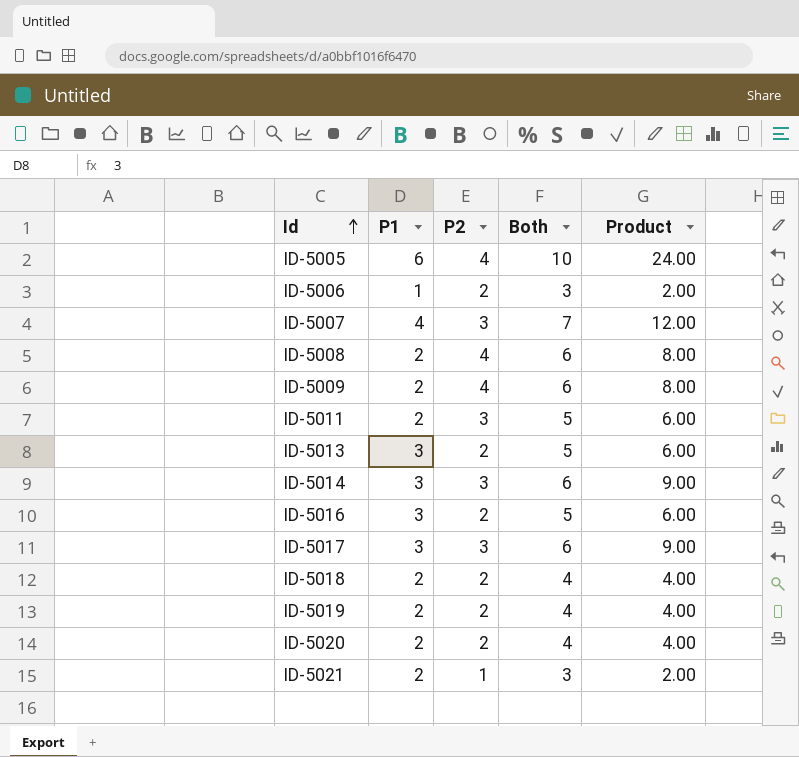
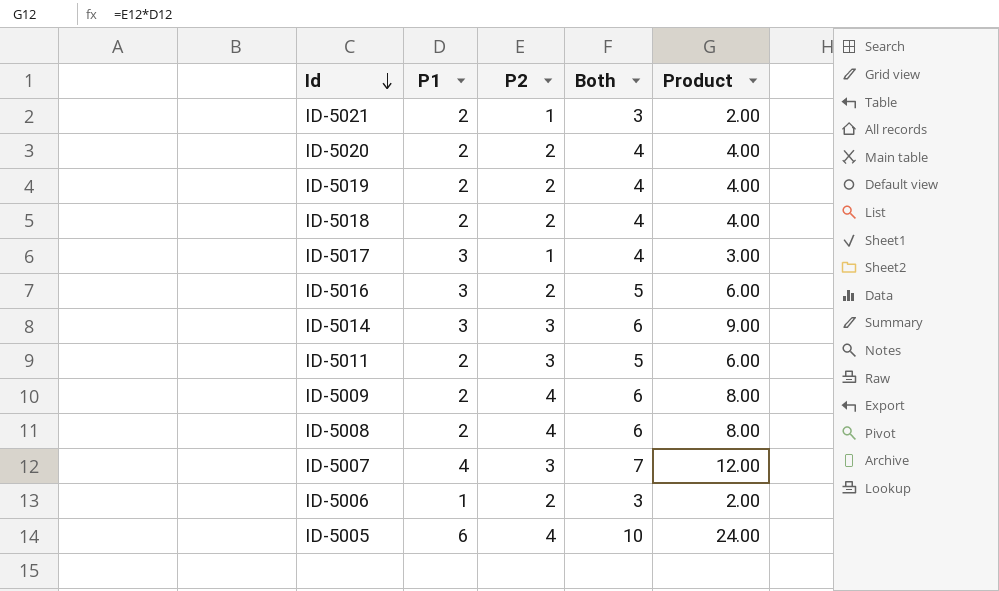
row order: Id ascending -> Id descending
row ID-5013: 3 | 2 | 5 | 6.00 -> none
ID-5017 | P2: 3 -> 1
ID-5017 | Both: 6 -> 4
ID-5017 | Product: 9.00 -> 3.00

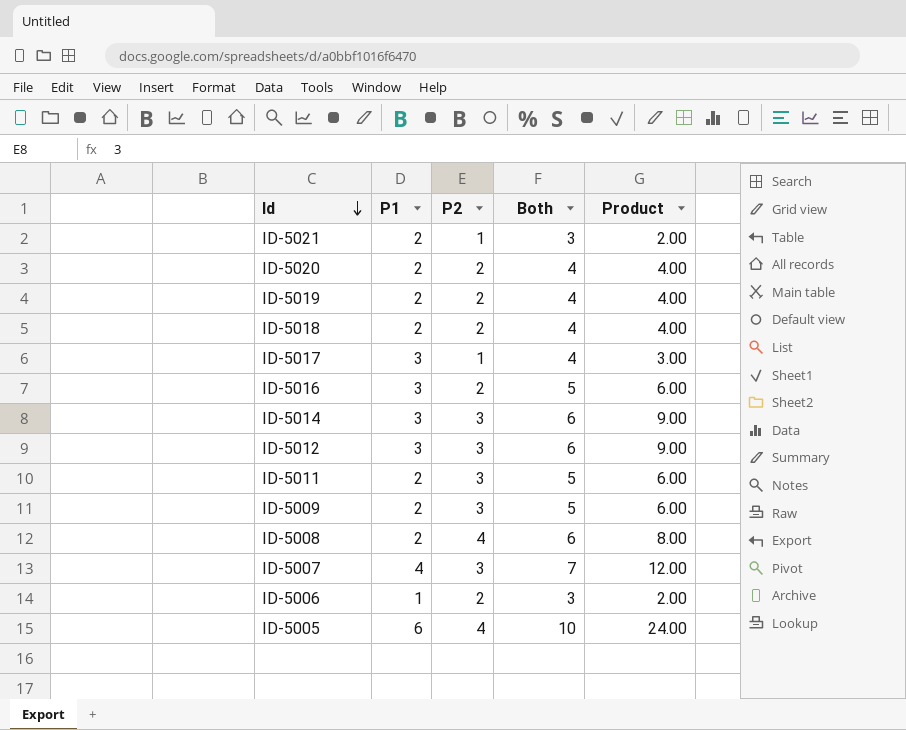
row ID-5012: none -> 3 | 3 | 6 | 9.00
ID-5009 | P2: 4 -> 3
ID-5009 | Both: 6 -> 5
ID-5009 | Product: 8.00 -> 6.00

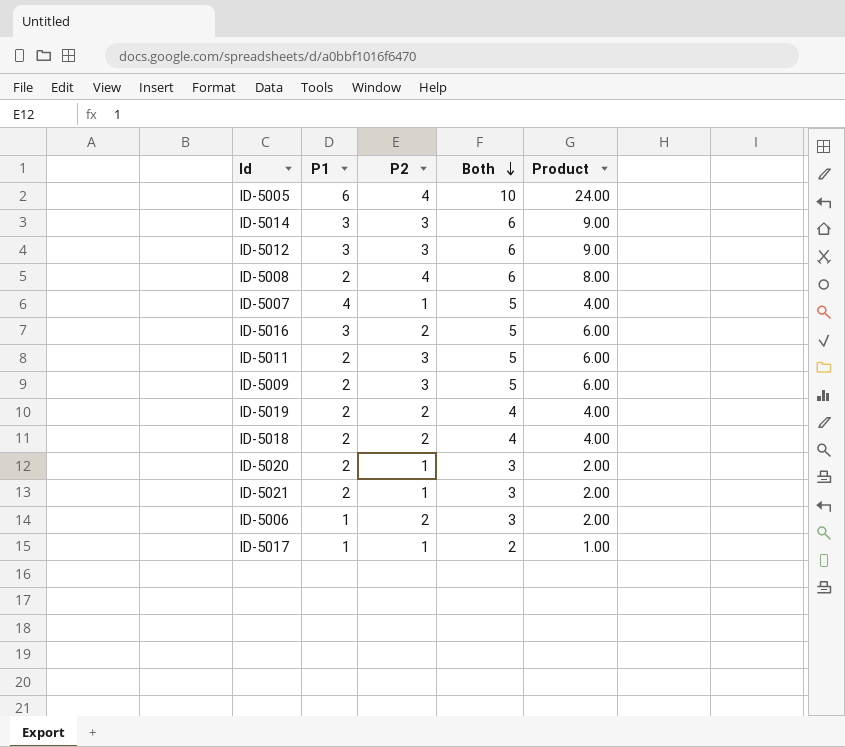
row order: Id descending -> Both descending
ID-5007 | P2: 3 -> 1
ID-5007 | Both: 7 -> 5
ID-5007 | Product: 12.00 -> 4.00
ID-5020 | P2: 2 -> 1
ID-5020 | Both: 4 -> 3
ID-5020 | Product: 4.00 -> 2.00
ID-5017 | P1: 3 -> 1
ID-5017 | Both: 4 -> 2
ID-5017 | Product: 3.00 -> 1.00

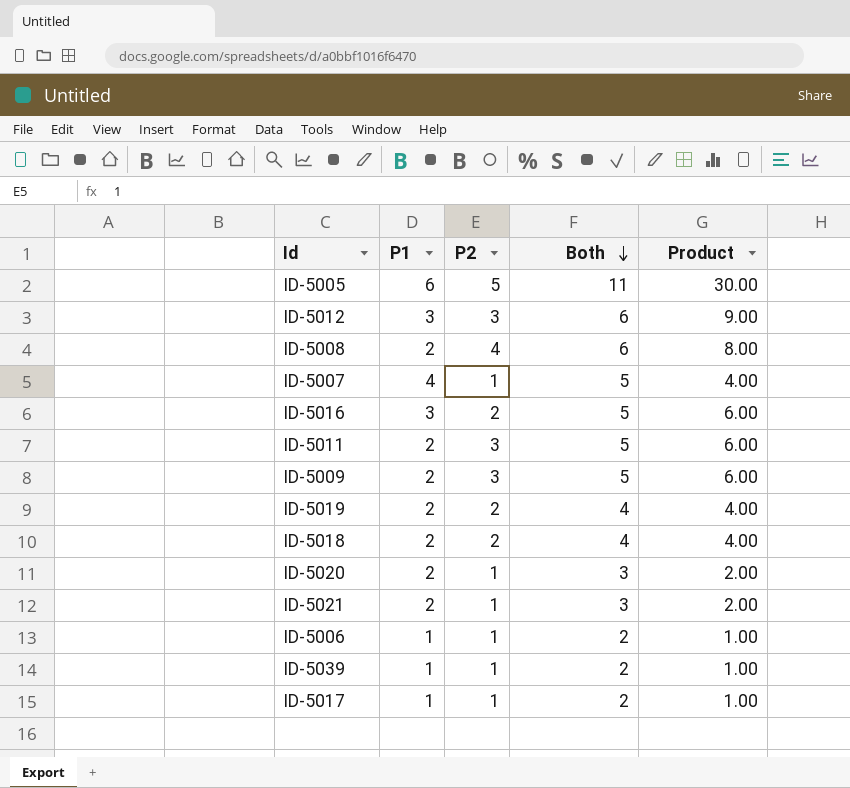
row ID-5014: 3 | 3 | 6 | 9.00 -> none
ID-5005 | P2: 4 -> 5
ID-5005 | Both: 10 -> 11
ID-5005 | Product: 24.00 -> 30.00
ID-5006 | P2: 2 -> 1
ID-5006 | Both: 3 -> 2
ID-5006 | Product: 2.00 -> 1.00
row ID-5039: none -> 1 | 1 | 2 | 1.00

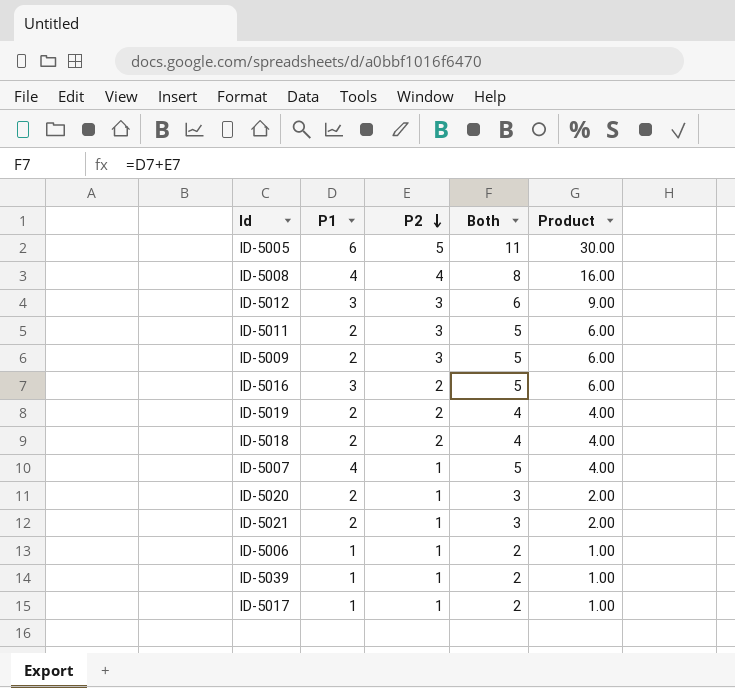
row order: Both descending -> P2 descending
ID-5008 | P1: 2 -> 4
ID-5008 | Both: 6 -> 8
ID-5008 | Product: 8.00 -> 16.00

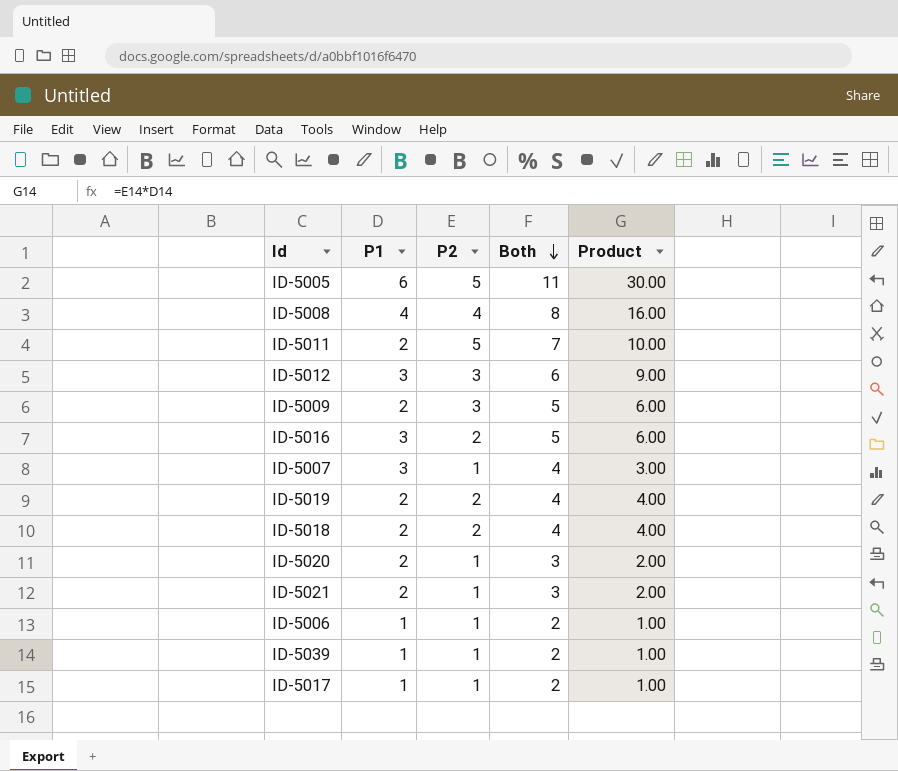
row order: P2 descending -> Both descending
ID-5011 | P2: 3 -> 5
ID-5011 | Both: 5 -> 7
ID-5011 | Product: 6.00 -> 10.00
ID-5007 | P1: 4 -> 3
ID-5007 | Both: 5 -> 4
ID-5007 | Product: 4.00 -> 3.00

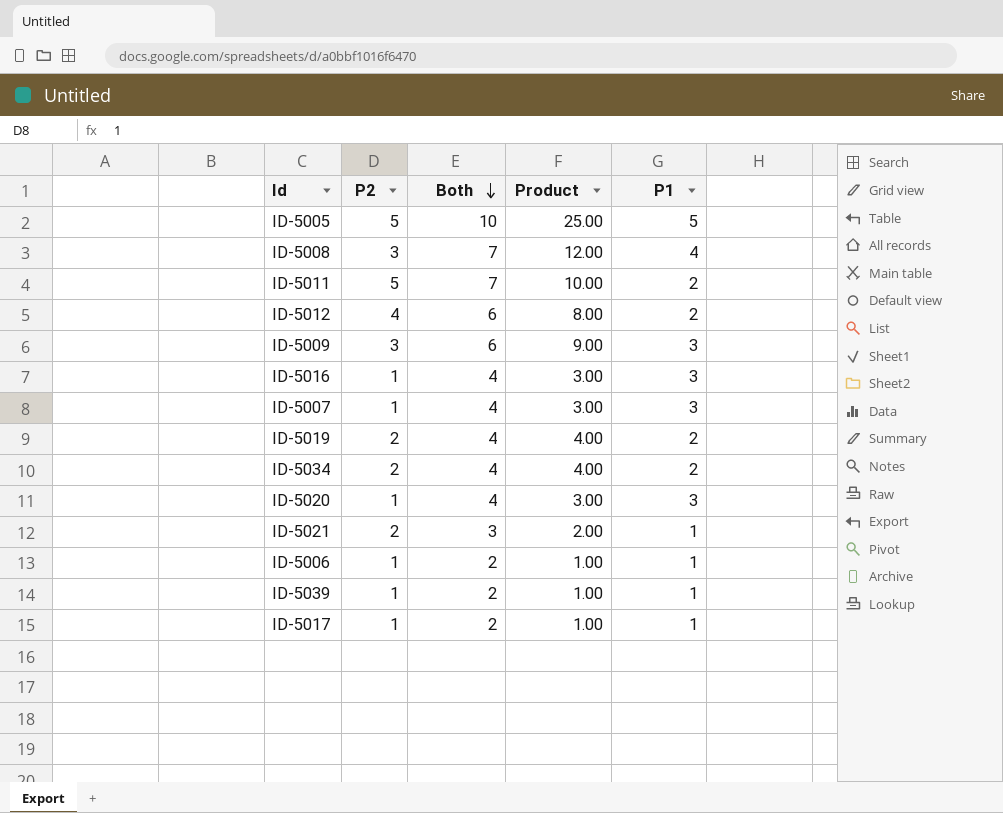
column P1 | position: 2 -> 5
row ID-5018: 2 | 2 | 4 | 4.00 -> none
ID-5005 | Both: 11 -> 10
ID-5005 | Product: 30.00 -> 25.00
ID-5005 | P1: 6 -> 5
ID-5008 | P2: 4 -> 3
ID-5008 | Both: 8 -> 7
ID-5008 | Product: 16.00 -> 12.00
ID-5012 | P2: 3 -> 4
ID-5012 | Product: 9.00 -> 8.00
ID-5012 | P1: 3 -> 2
ID-5009 | Both: 5 -> 6
ID-5009 | Product: 6.00 -> 9.00
ID-5009 | P1: 2 -> 3
ID-5016 | P2: 2 -> 1
ID-5016 | Both: 5 -> 4
ID-5016 | Product: 6.00 -> 3.00
row ID-5034: none -> 2 | 4 | 4.00 | 2
ID-5020 | Both: 3 -> 4
ID-5020 | Product: 2.00 -> 3.00
ID-5020 | P1: 2 -> 3
ID-5021 | P2: 1 -> 2
ID-5021 | P1: 2 -> 1

